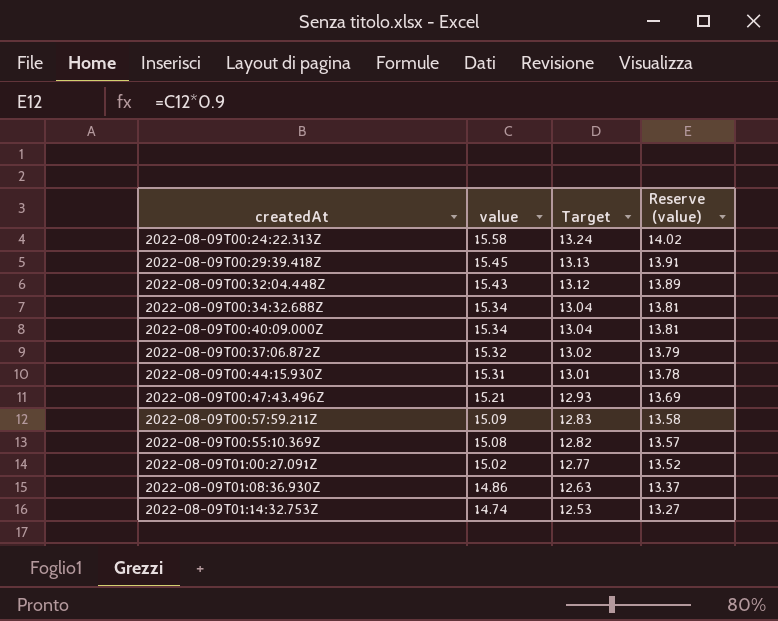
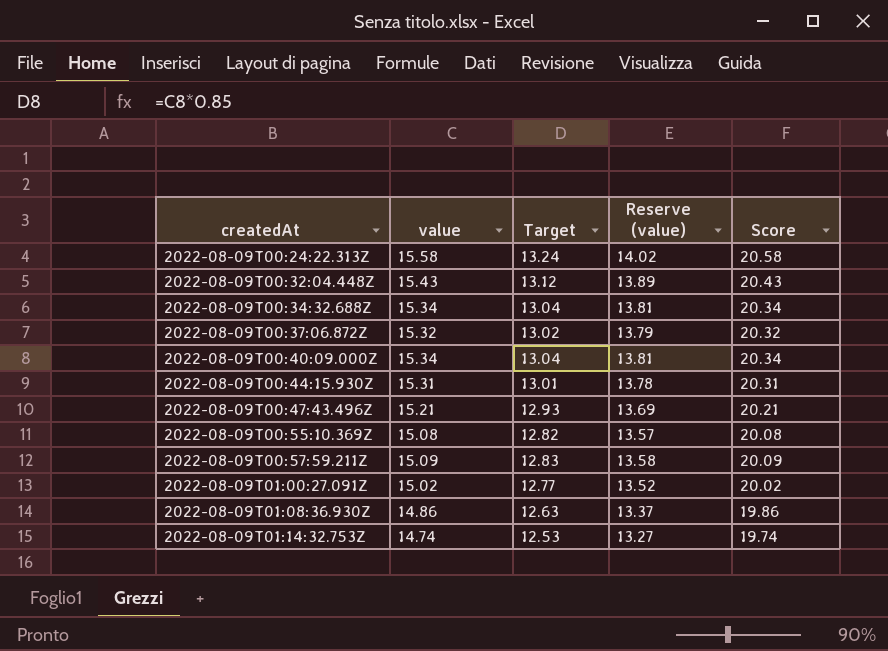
row order: value descending -> createdAt ascending
column Score | formula: none -> [value] + 5
row 2022-08-09T00:29:39.418Z: 15.45 | 13.13 | 13.91 -> none

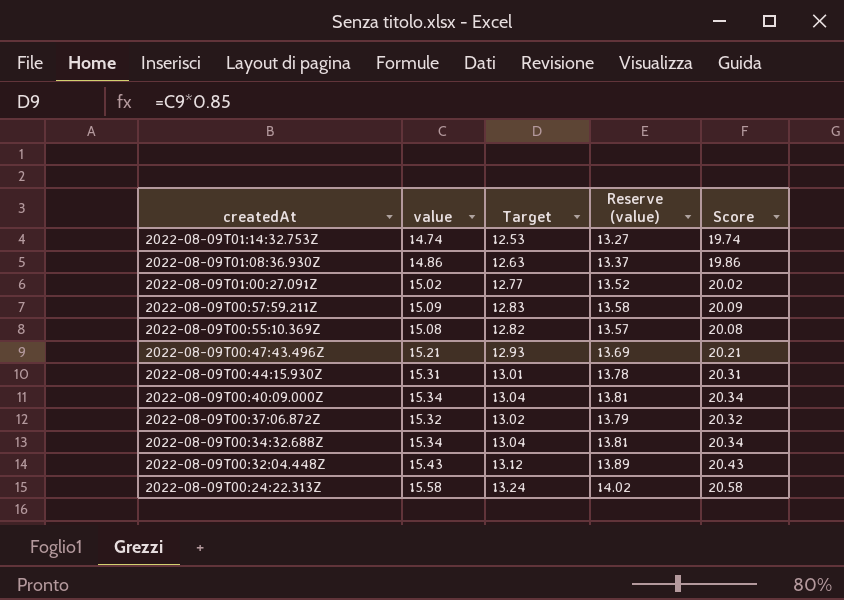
row order: createdAt ascending -> createdAt descending

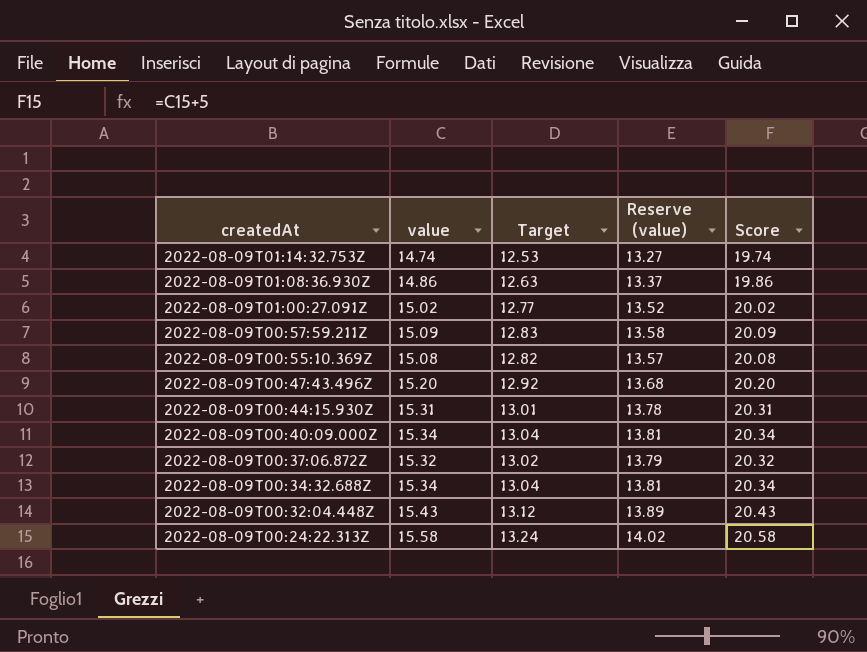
2022-08-09T00:47:43.496Z | value: 15.21 -> 15.20
2022-08-09T00:47:43.496Z | Target: 12.93 -> 12.92
2022-08-09T00:47:43.496Z | Reserve (value): 13.69 -> 13.68
2022-08-09T00:47:43.496Z | Score: 20.21 -> 20.20

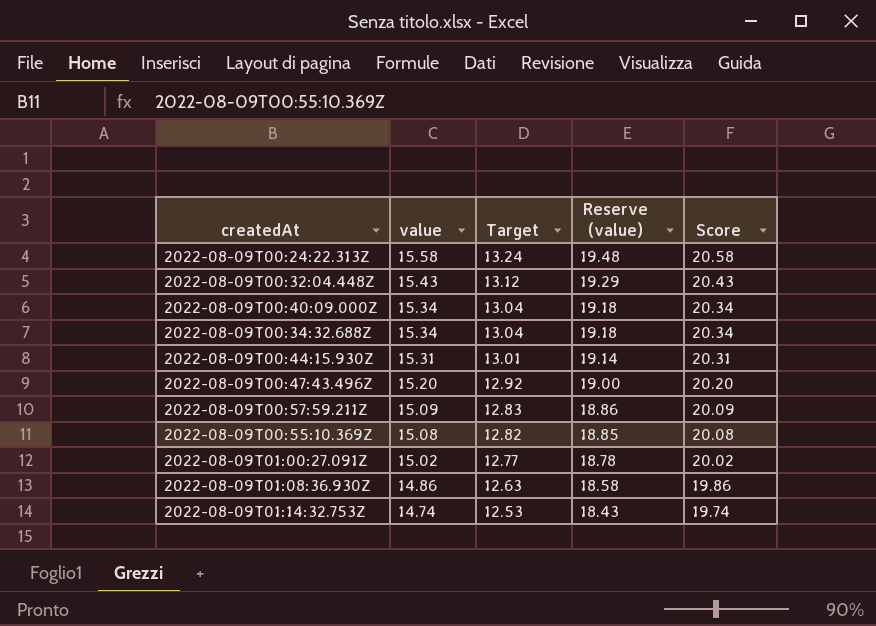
row order: createdAt descending -> value descending
column Reserve (value) | formula: [value] * 0.9 -> [value] * 1.25
row 2022-08-09T00:37:06.872Z: 15.32 | 13.02 | 13.79 | 20.32 -> none

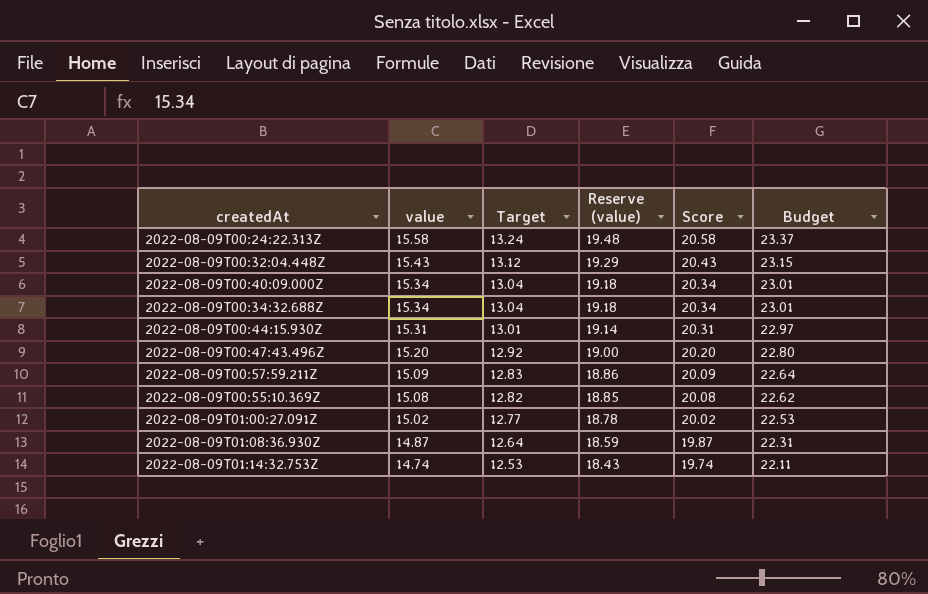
column Budget | formula: none -> [value] * 1.5
2022-08-09T01:08:36.930Z | value: 14.86 -> 14.87
2022-08-09T01:08:36.930Z | Target: 12.63 -> 12.64
2022-08-09T01:08:36.930Z | Reserve (value): 18.58 -> 18.59
2022-08-09T01:08:36.930Z | Score: 19.86 -> 19.87

